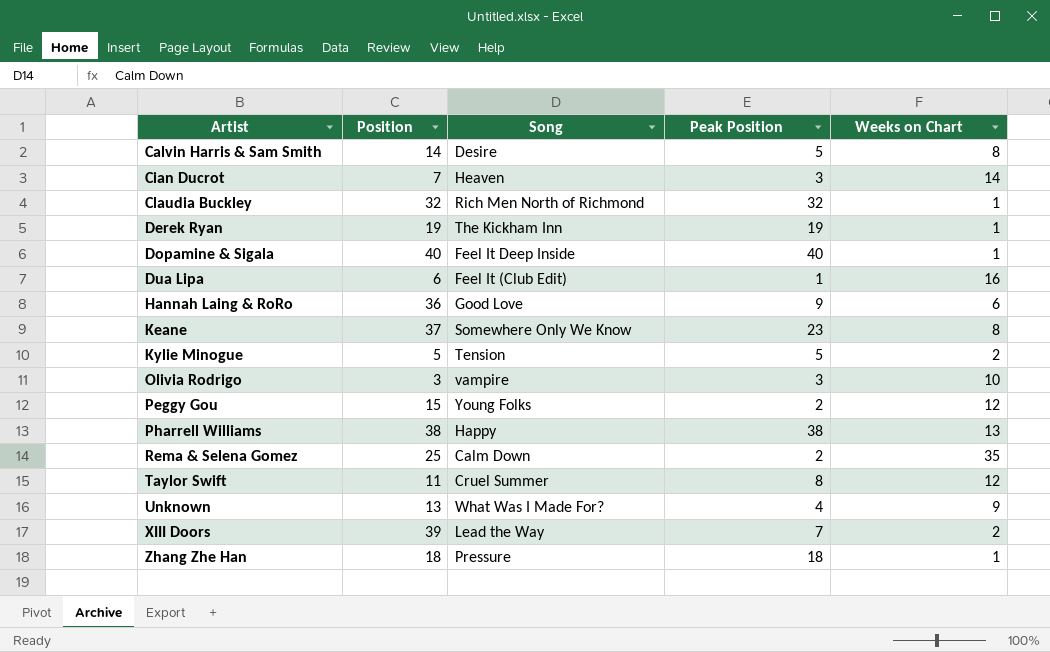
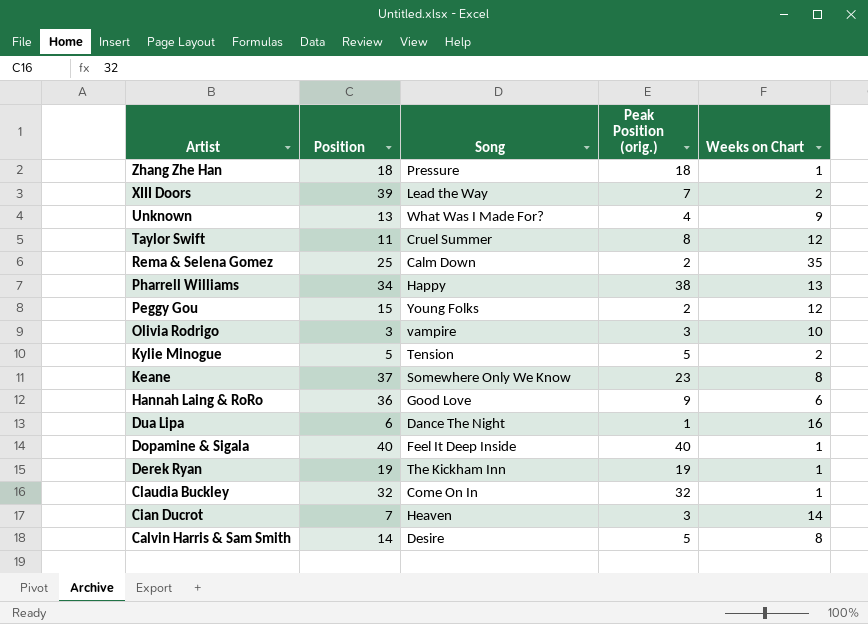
row order: Artist ascending -> Artist descending
column name: Peak Position -> Peak Position (orig.)
Pharrell Williams | Position: 38 -> 34
Dua Lipa | Song: Feel It (Club Edit) -> Dance The Night
Claudia Buckley | Song: Rich Men North of Richmond -> Come On In

